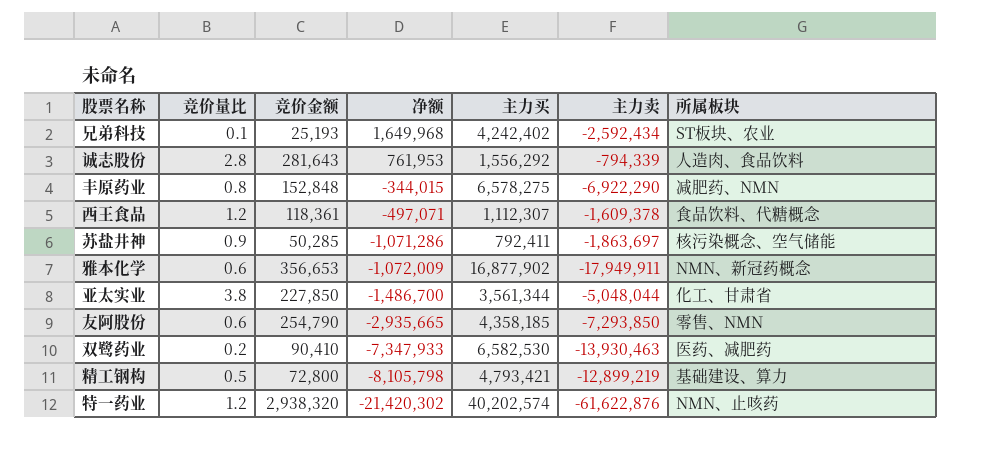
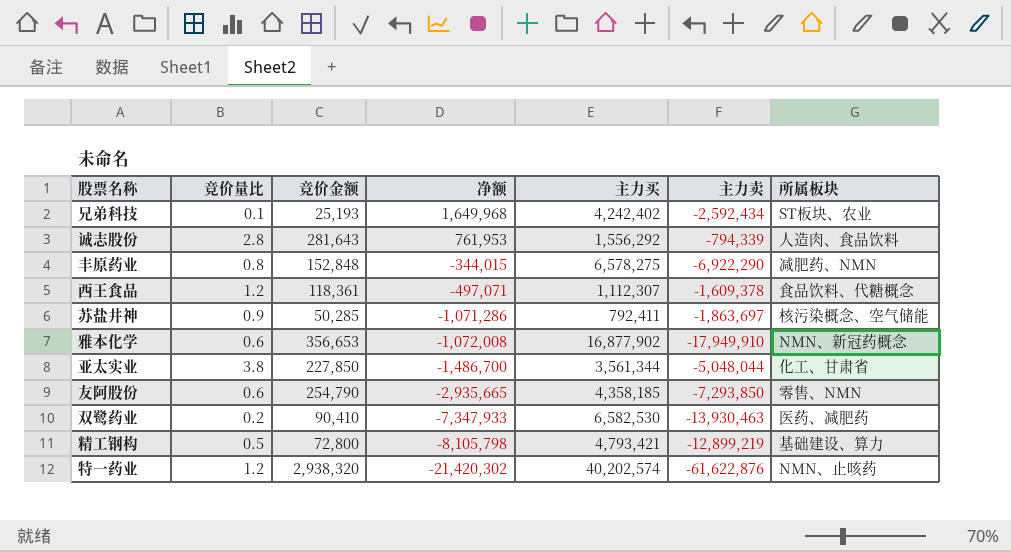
雅本化学 | 净额: -1,072,009 -> -1,072,008
雅本化学 | 主力卖: -17,949,911 -> -17,949,910

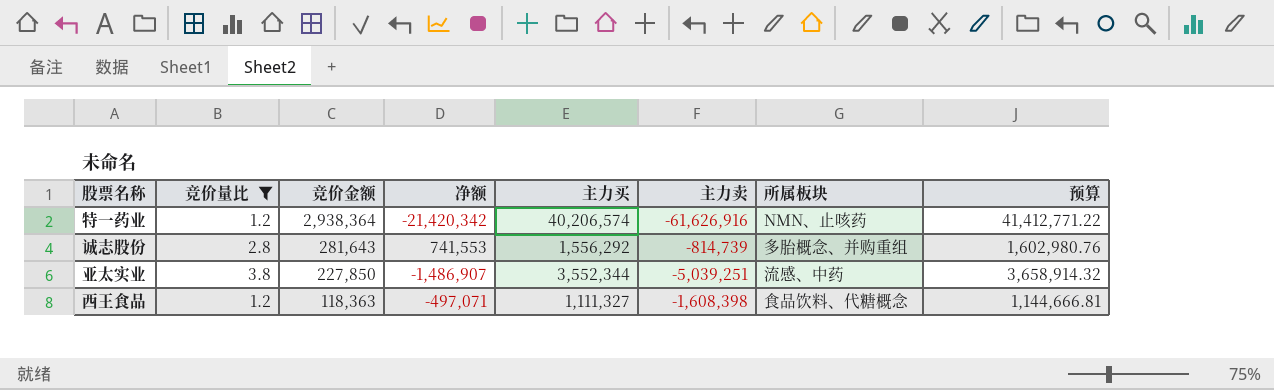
filter: none -> 竞价量比 >= 1.2
row order: 净额 descending -> 竞价金额 descending
column 预算 | formula: none -> [主力买] * 1.03
特一药业 | 竞价金额: 2,938,320 -> 2,938,364
特一药业 | 净额: -21,420,302 -> -21,420,342
特一药业 | 主力买: 40,202,574 -> 40,206,574
特一药业 | 主力卖: -61,622,876 -> -61,626,916
诚志股份 | 净额: 761,953 -> 741,553
诚志股份 | 主力卖: -794,339 -> -814,739
诚志股份 | 所属板块: 人造肉、食品饮料 -> 多胎概念、并购重组
亚太实业 | 净额: -1,486,700 -> -1,486,907
亚太实业 | 主力买: 3,561,344 -> 3,552,344
亚太实业 | 主力卖: -5,048,044 -> -5,039,251
亚太实业 | 所属板块: 化工、甘肃省 -> 流感、中药
西王食品 | 竞价金额: 118,361 -> 118,363
西王食品 | 主力买: 1,112,307 -> 1,111,327
西王食品 | 主力卖: -1,609,378 -> -1,608,398

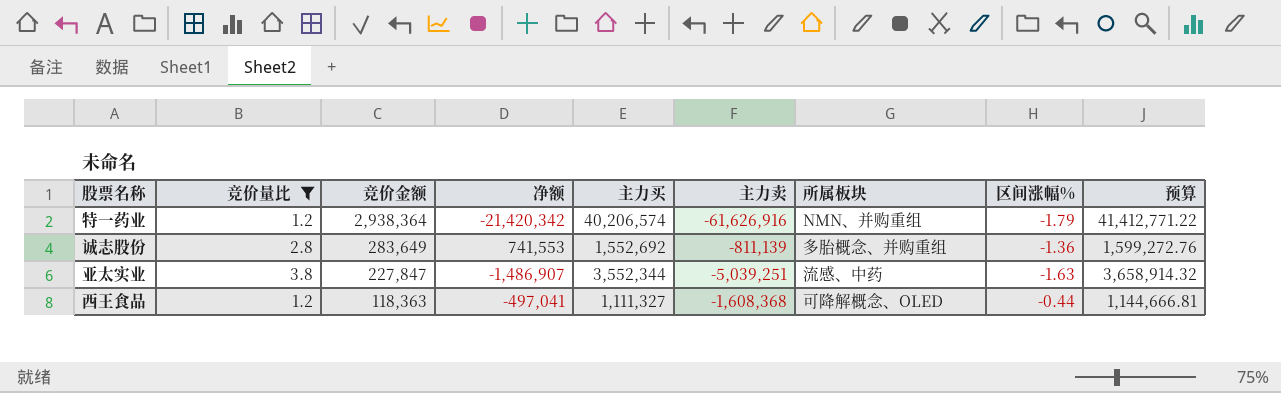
column 区间涨幅% | position: none -> 8
特一药业 | 所属板块: NMN、止咳药 -> NMN、并购重组
诚志股份 | 竞价金额: 281,643 -> 283,649
诚志股份 | 主力买: 1,556,292 -> 1,552,692
诚志股份 | 主力卖: -814,739 -> -811,139
诚志股份 | 预算: 1,602,980.76 -> 1,599,272.76
亚太实业 | 竞价金额: 227,850 -> 227,847
西王食品 | 净额: -497,071 -> -497,041
西王食品 | 主力卖: -1,608,398 -> -1,608,368
西王食品 | 所属板块: 食品饮料、代糖概念 -> 可降解概念、OLED

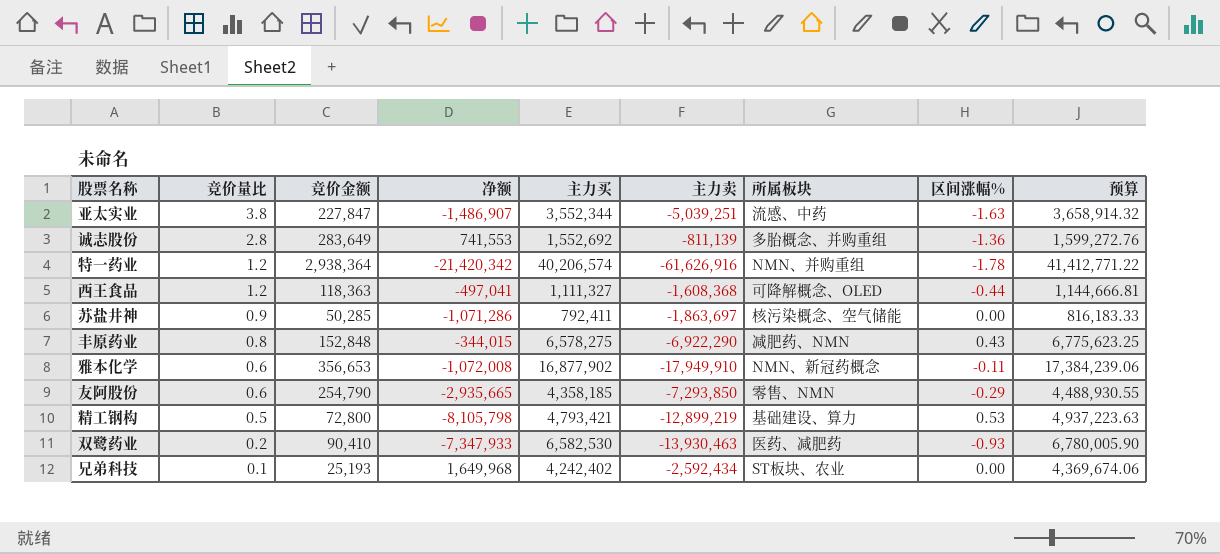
filter: 竞价量比 >= 1.2 -> none
row order: 竞价金额 descending -> 竞价量比 descending
特一药业 | 区间涨幅%: -1.79 -> -1.78

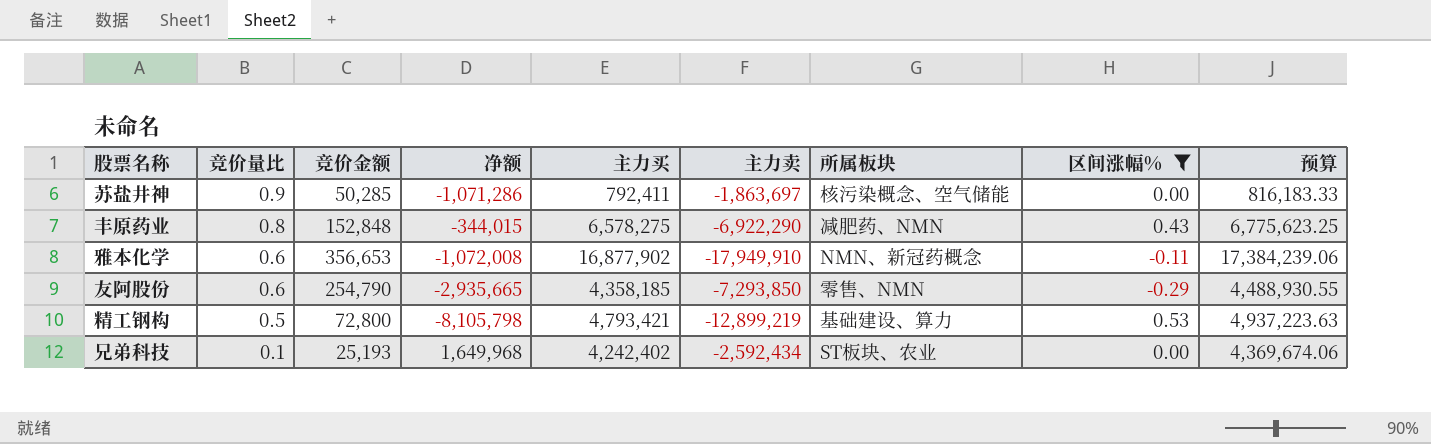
filter: none -> 区间涨幅% >= -0.29

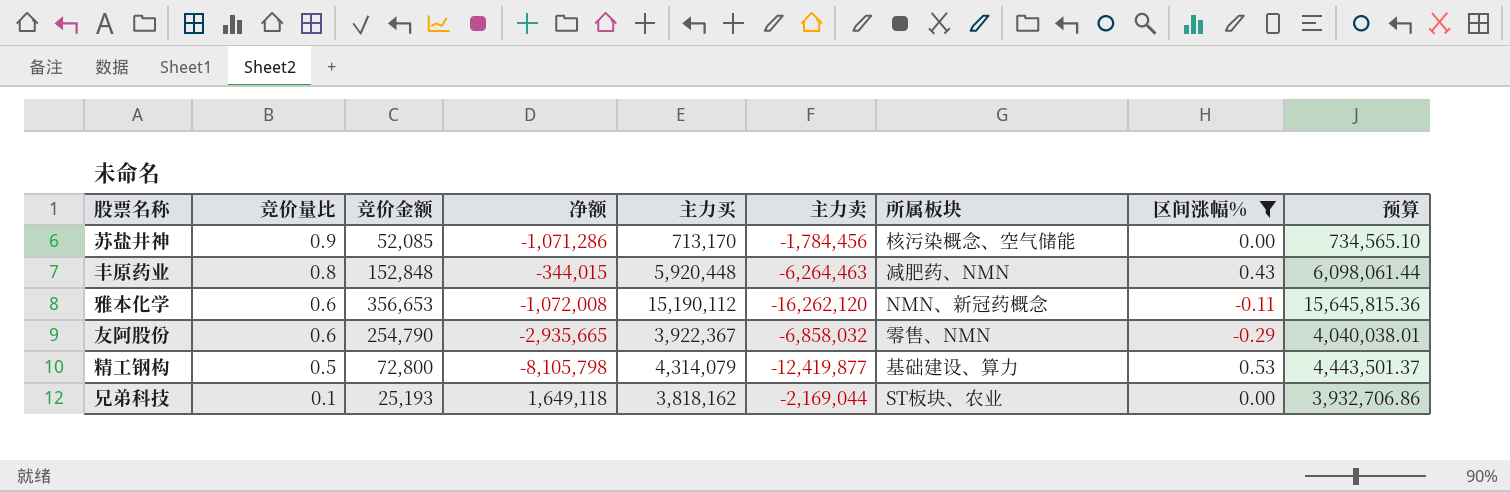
苏盐井神 | 竞价金额: 50,285 -> 52,085
苏盐井神 | 主力买: 792,411 -> 713,170
苏盐井神 | 主力卖: -1,863,697 -> -1,784,456
苏盐井神 | 预算: 816,183.33 -> 734,565.10
丰原药业 | 主力买: 6,578,275 -> 5,920,448
丰原药业 | 主力卖: -6,922,290 -> -6,264,463
丰原药业 | 预算: 6,775,623.25 -> 6,098,061.44
雅本化学 | 主力买: 16,877,902 -> 15,190,112
雅本化学 | 主力卖: -17,949,910 -> -16,262,120
雅本化学 | 预算: 17,384,239.06 -> 15,645,815.36
友阿股份 | 主力买: 4,358,185 -> 3,922,367
友阿股份 | 主力卖: -7,293,850 -> -6,858,032
友阿股份 | 预算: 4,488,930.55 -> 4,040,038.01
精工钢构 | 主力买: 4,793,421 -> 4,314,079
精工钢构 | 主力卖: -12,899,219 -> -12,419,877
精工钢构 | 预算: 4,937,223.63 -> 4,443,501.37
兄弟科技 | 净额: 1,649,968 -> 1,649,118
兄弟科技 | 主力买: 4,242,402 -> 3,818,162
兄弟科技 | 主力卖: -2,592,434 -> -2,169,044
兄弟科技 | 预算: 4,369,674.06 -> 3,932,706.86

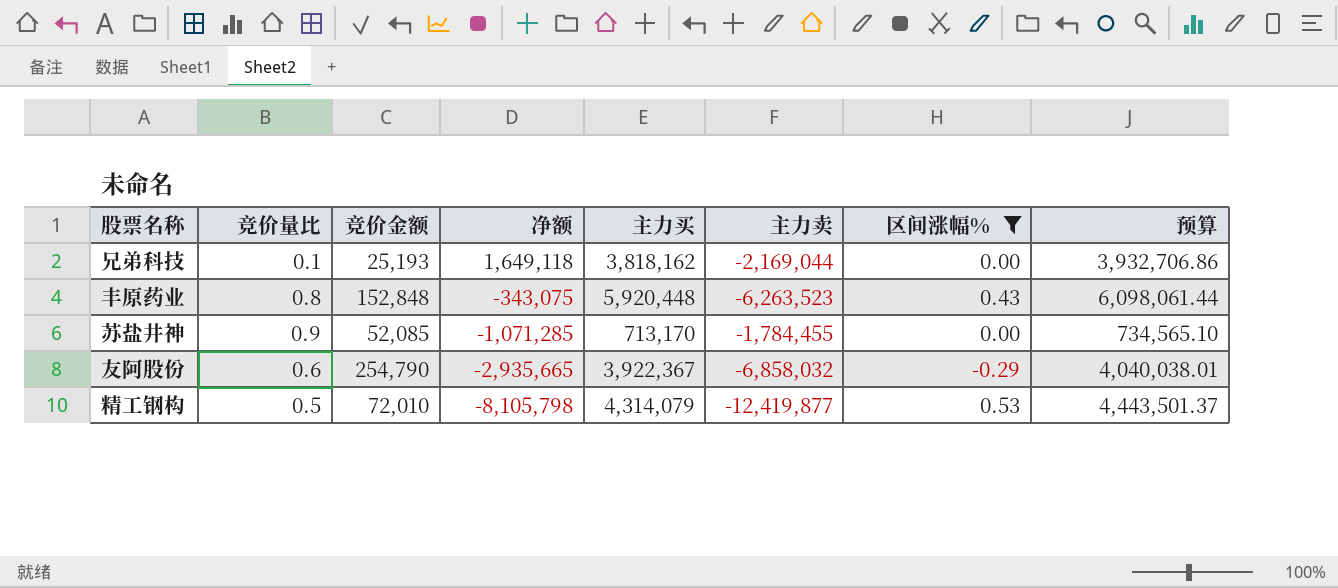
row order: 竞价量比 descending -> 净额 descending
column 所属板块 | position: 7 -> none
row 雅本化学: 0.6 | 356,653 | -1,072,008 | 15,190,112 | -16,262,120 | NMN、新冠药概念 | -0.11 | 15,645,815.36 -> none
丰原药业 | 净额: -344,015 -> -343,075
丰原药业 | 主力卖: -6,264,463 -> -6,263,523
苏盐井神 | 净额: -1,071,286 -> -1,071,285
苏盐井神 | 主力卖: -1,784,456 -> -1,784,455
精工钢构 | 竞价金额: 72,800 -> 72,010

